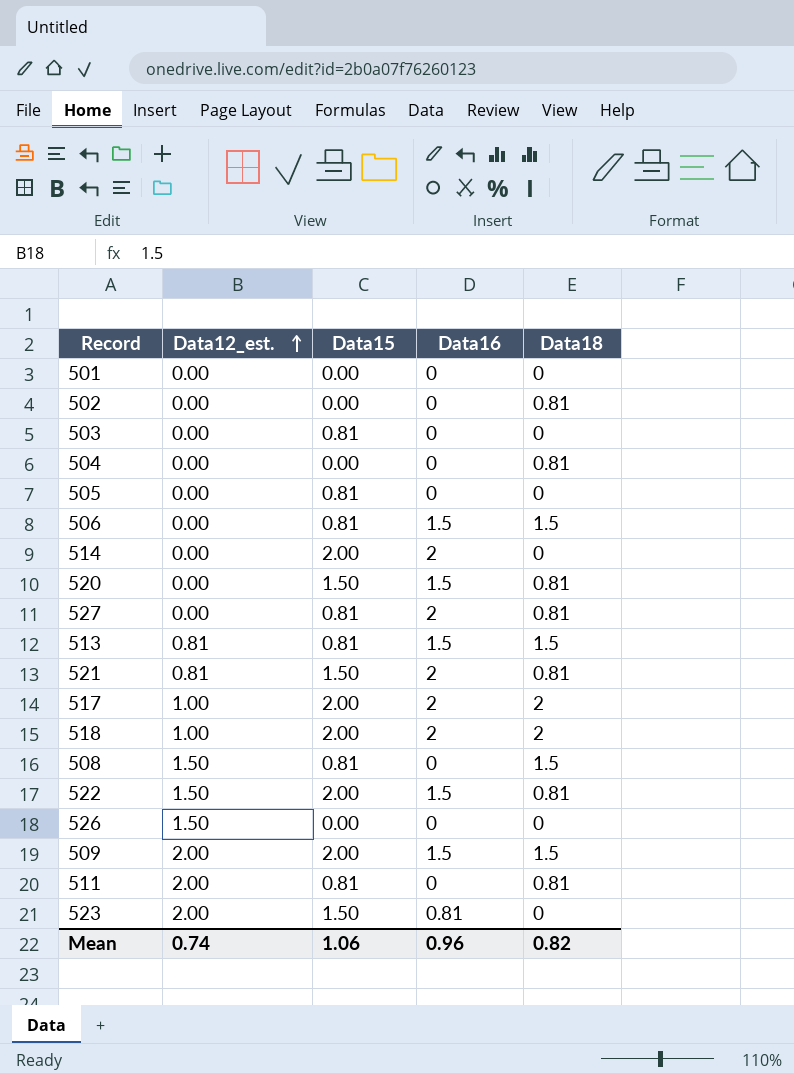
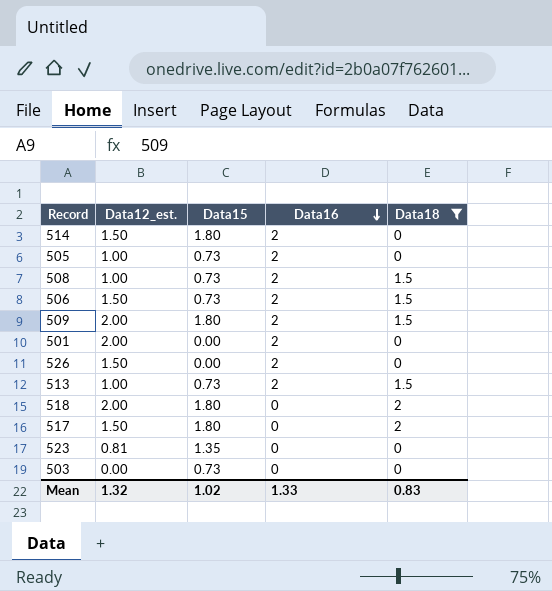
filter: none -> Data18 != 0.81
row order: Data12_est. ascending -> Data16 descending
514 | Data12_est.: 0.00 -> 1.50
514 | Data15: 2.00 -> 1.80
505 | Data12_est.: 0.00 -> 1.00
505 | Data15: 0.81 -> 0.73
505 | Data16: 0 -> 2
508 | Data12_est.: 1.50 -> 1.00
508 | Data15: 0.81 -> 0.73
508 | Data16: 0 -> 2
506 | Data12_est.: 0.00 -> 1.50
506 | Data15: 0.81 -> 0.73
506 | Data16: 1.5 -> 2
509 | Data15: 2.00 -> 1.80
509 | Data16: 1.5 -> 2
501 | Data12_est.: 0.00 -> 2.00
501 | Data16: 0 -> 2
526 | Data16: 0 -> 2
513 | Data12_est.: 0.81 -> 1.00
513 | Data15: 0.81 -> 0.73
513 | Data16: 1.5 -> 2
518 | Data12_est.: 1.00 -> 2.00
518 | Data15: 2.00 -> 1.80
518 | Data16: 2 -> 0
517 | Data12_est.: 1.00 -> 1.50
517 | Data15: 2.00 -> 1.80
517 | Data16: 2 -> 0
523 | Data12_est.: 2.00 -> 0.81
523 | Data15: 1.50 -> 1.35
523 | Data16: 0.81 -> 0
503 | Data15: 0.81 -> 0.73
Mean | Data12_est.: 0.74 -> 1.32
Mean | Data15: 1.06 -> 1.02
Mean | Data16: 0.96 -> 1.33
Mean | Data18: 0.82 -> 0.83

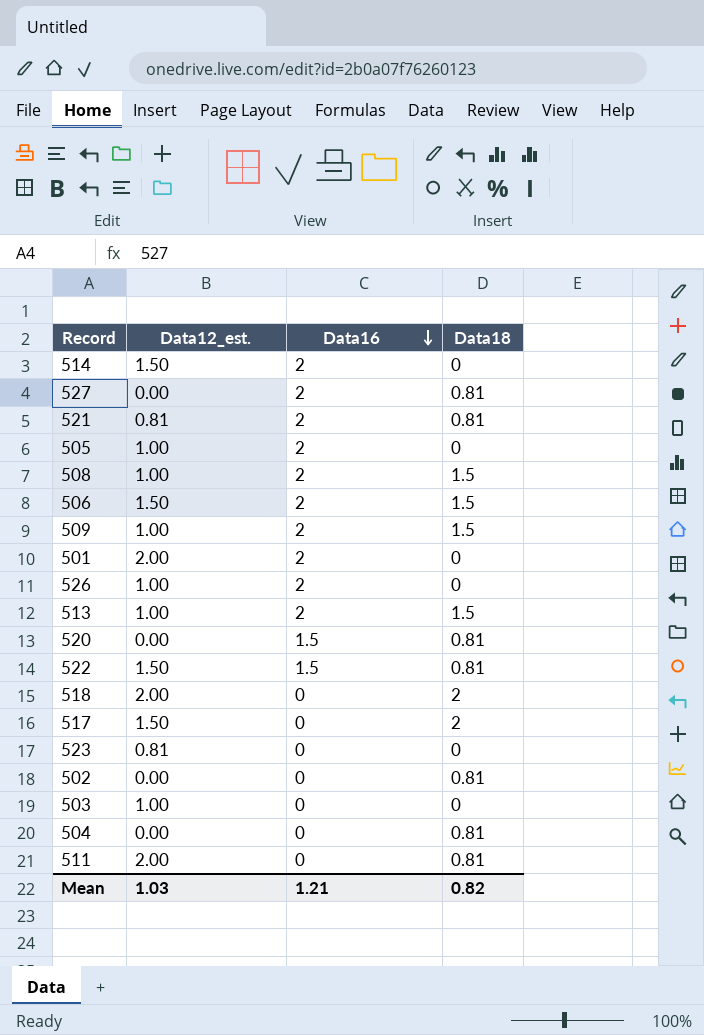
filter: Data18 != 0.81 -> none
column Data15 | position: 3 -> none
509 | Data12_est.: 2.00 -> 1.00
526 | Data12_est.: 1.50 -> 1.00
503 | Data12_est.: 0.00 -> 1.00
Mean | Data12_est.: 1.32 -> 1.03
Mean | Data16: 1.33 -> 1.21
Mean | Data18: 0.83 -> 0.82

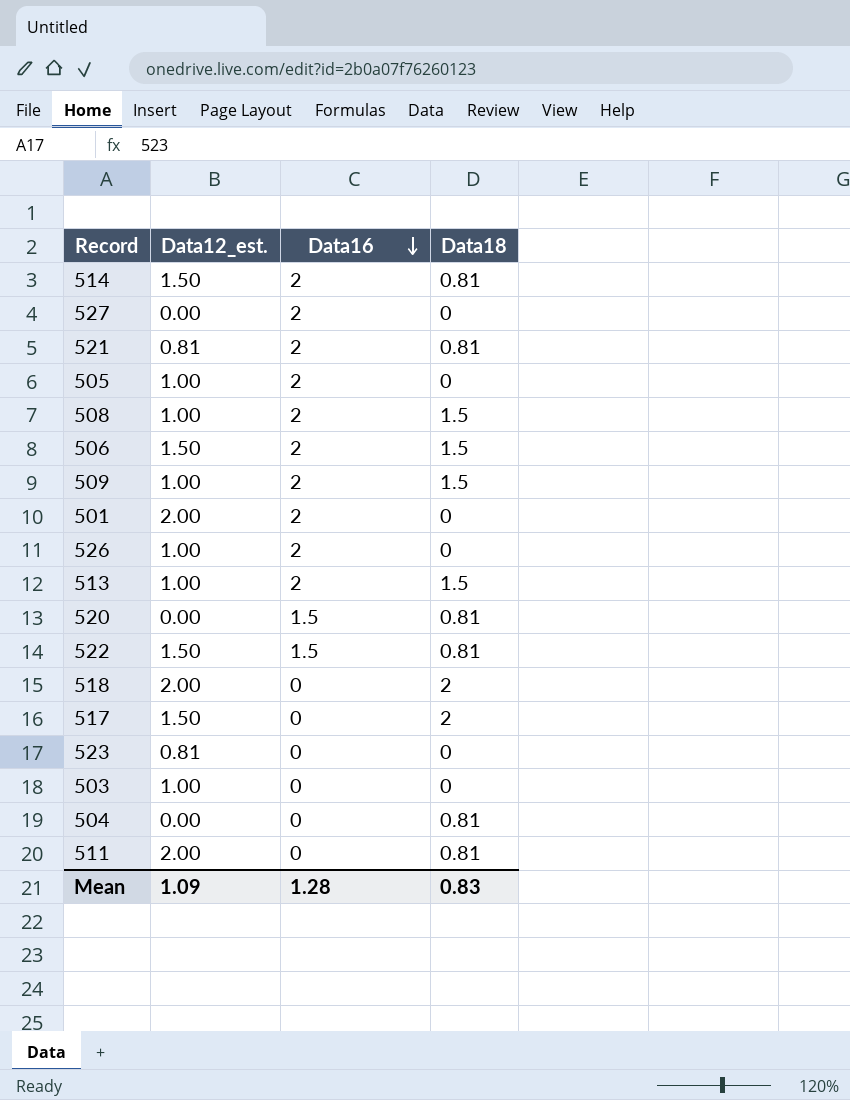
row 502: 0.00 | 0 | 0.81 -> none
514 | Data18: 0 -> 0.81
527 | Data18: 0.81 -> 0
Mean | Data12_est.: 1.03 -> 1.09
Mean | Data16: 1.21 -> 1.28
Mean | Data18: 0.82 -> 0.83

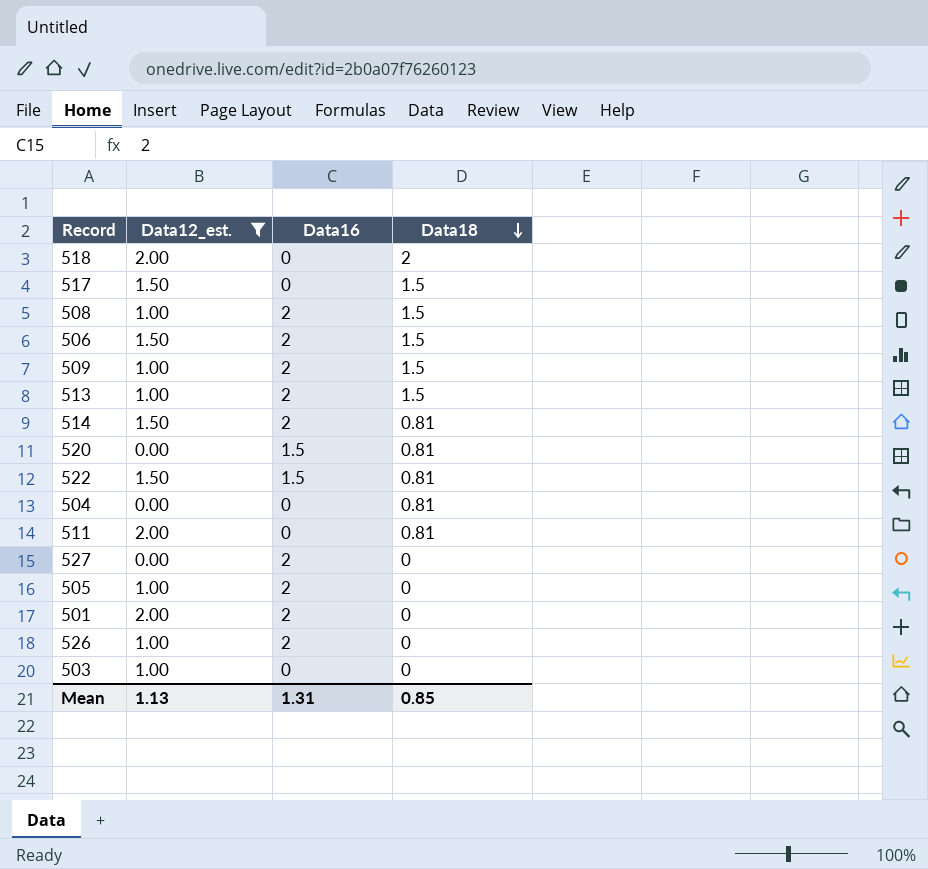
filter: none -> Data12_est. != 0.81
row order: Data16 descending -> Data18 descending
517 | Data18: 2 -> 1.5
Mean | Data12_est.: 1.09 -> 1.13
Mean | Data16: 1.28 -> 1.31
Mean | Data18: 0.83 -> 0.85

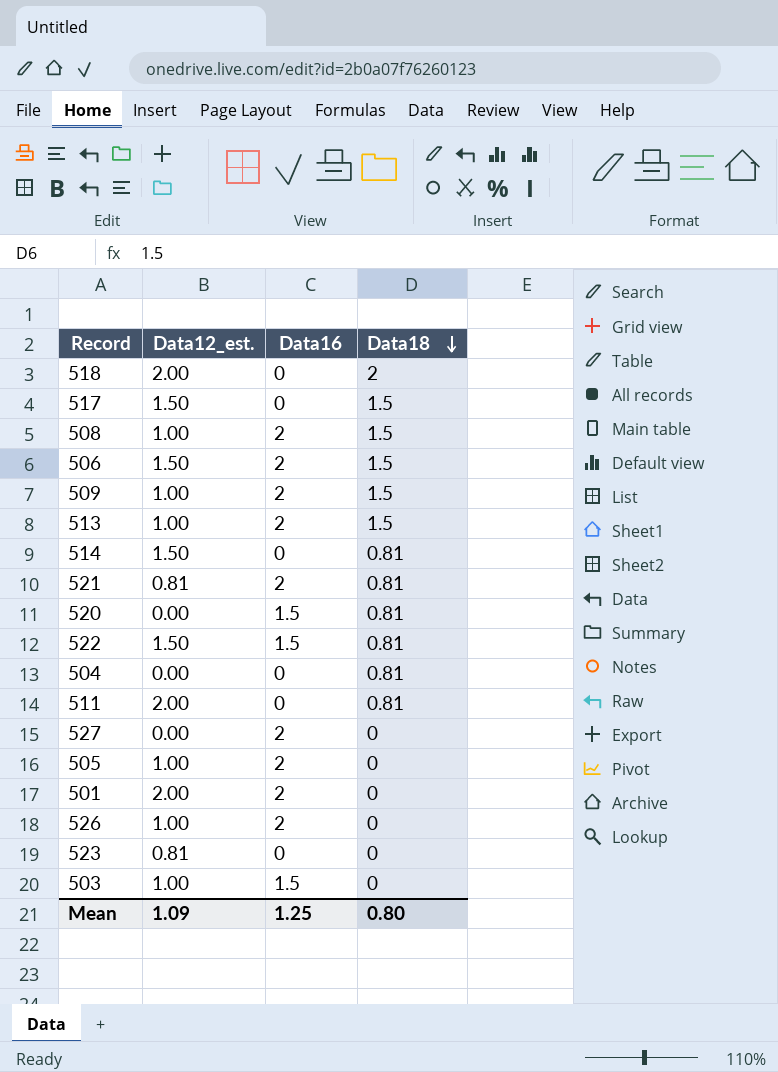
filter: Data12_est. != 0.81 -> none
514 | Data16: 2 -> 0
503 | Data16: 0 -> 1.5
Mean | Data12_est.: 1.13 -> 1.09
Mean | Data16: 1.31 -> 1.25
Mean | Data18: 0.85 -> 0.80

